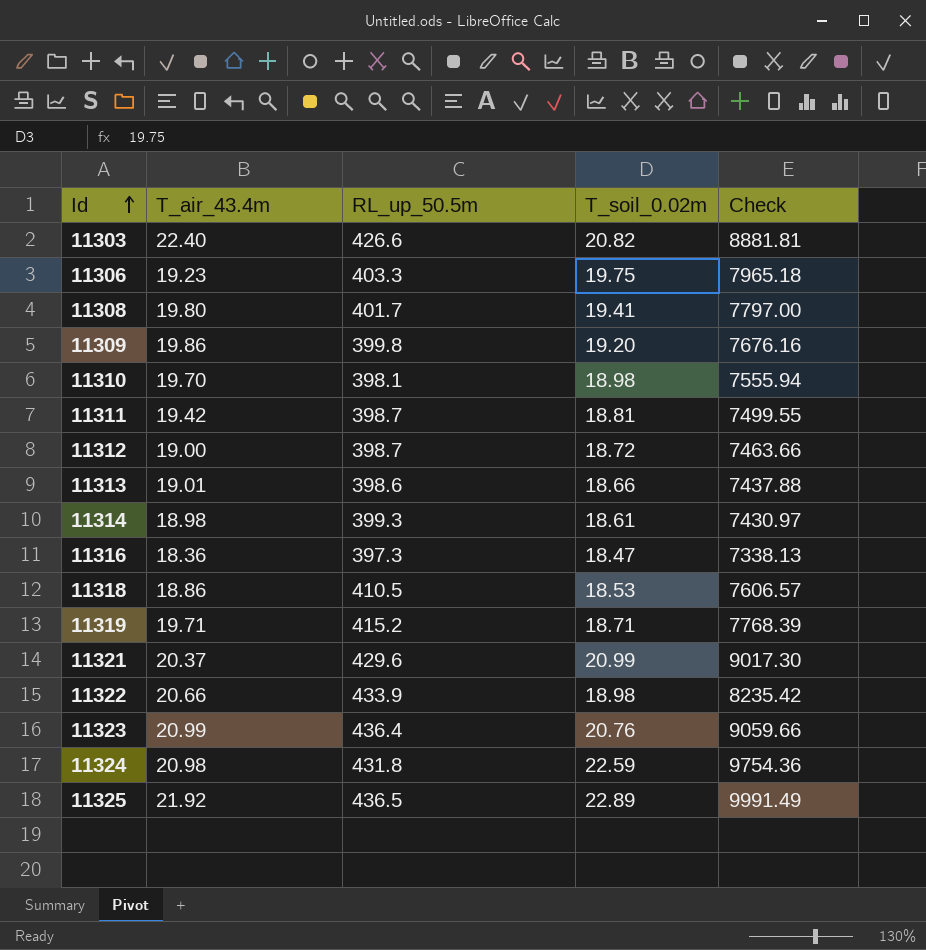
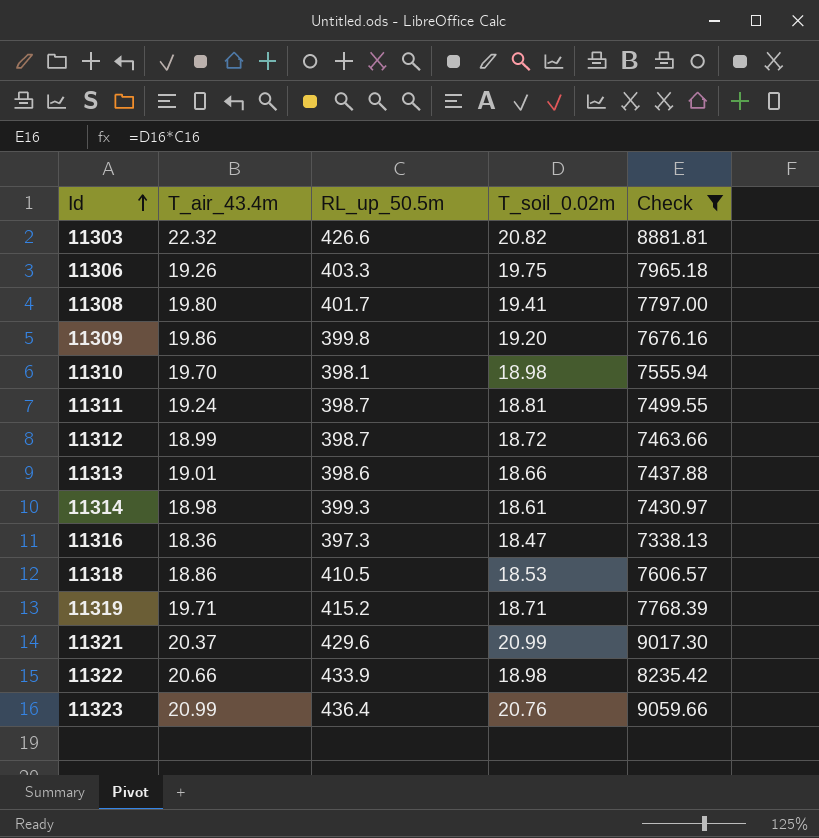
filter: none -> Check <= 9059.66
11303 | T_air_43.4m: 22.40 -> 22.32
11306 | T_air_43.4m: 19.23 -> 19.26
11311 | T_air_43.4m: 19.42 -> 19.24
11312 | T_air_43.4m: 19.00 -> 18.99

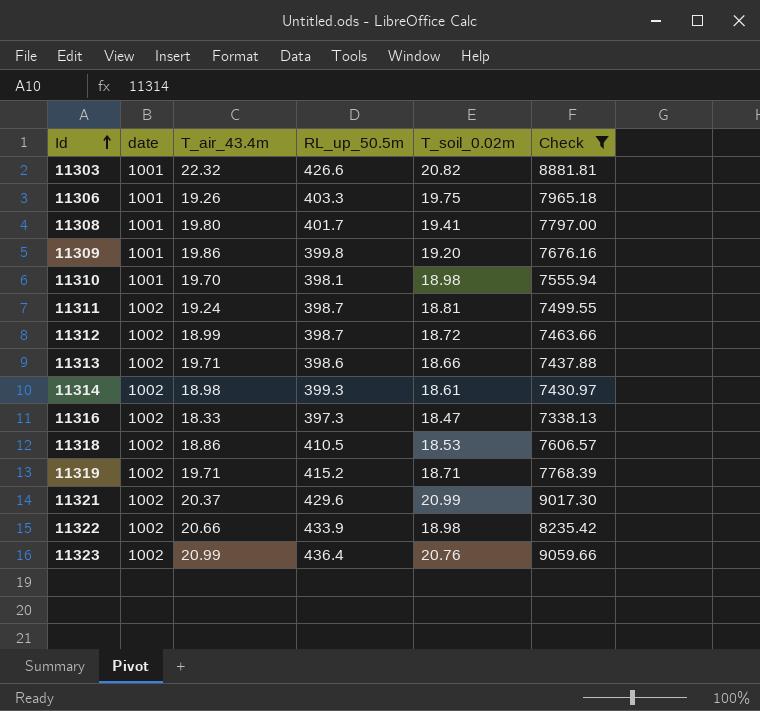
column date | position: none -> 2
11313 | T_air_43.4m: 19.01 -> 19.71
11316 | T_air_43.4m: 18.36 -> 18.33

